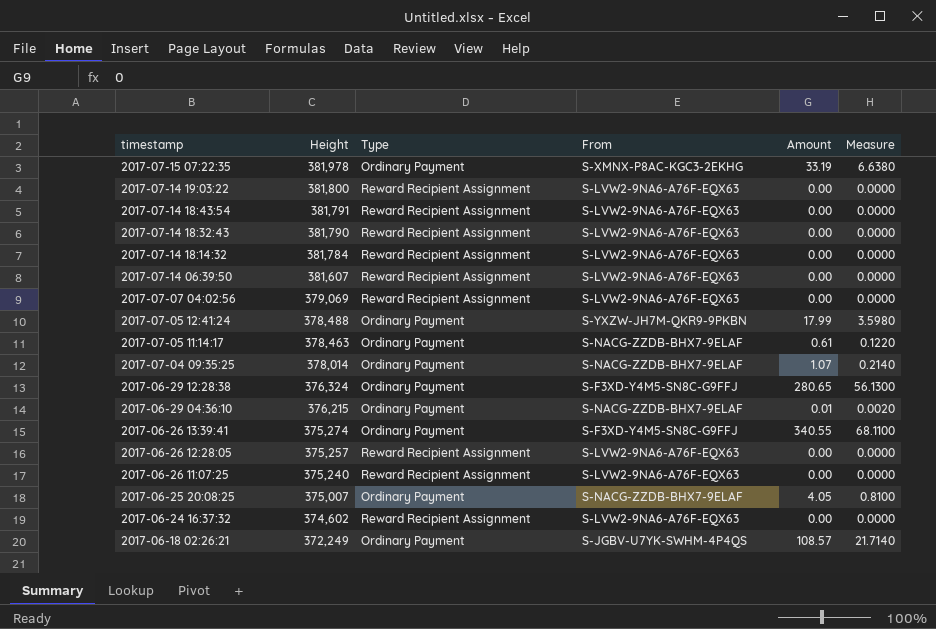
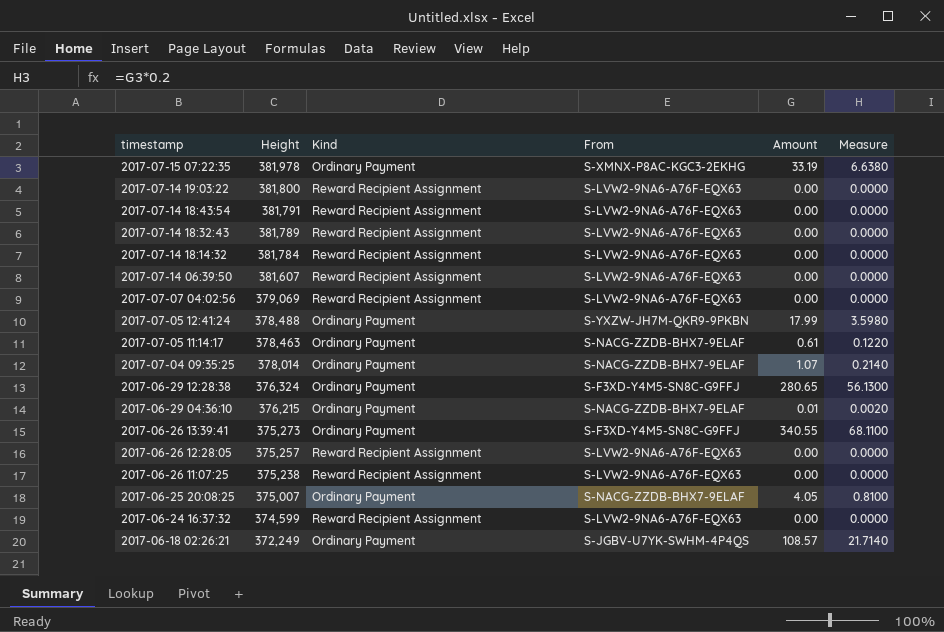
column name: Type -> Kind
2017-07-14 18:32:43 | Height: 381,790 -> 381,789
2017-06-26 13:39:41 | Height: 375,274 -> 375,273
2017-06-26 11:07:25 | Height: 375,240 -> 375,238
2017-06-24 16:37:32 | Height: 374,602 -> 374,599

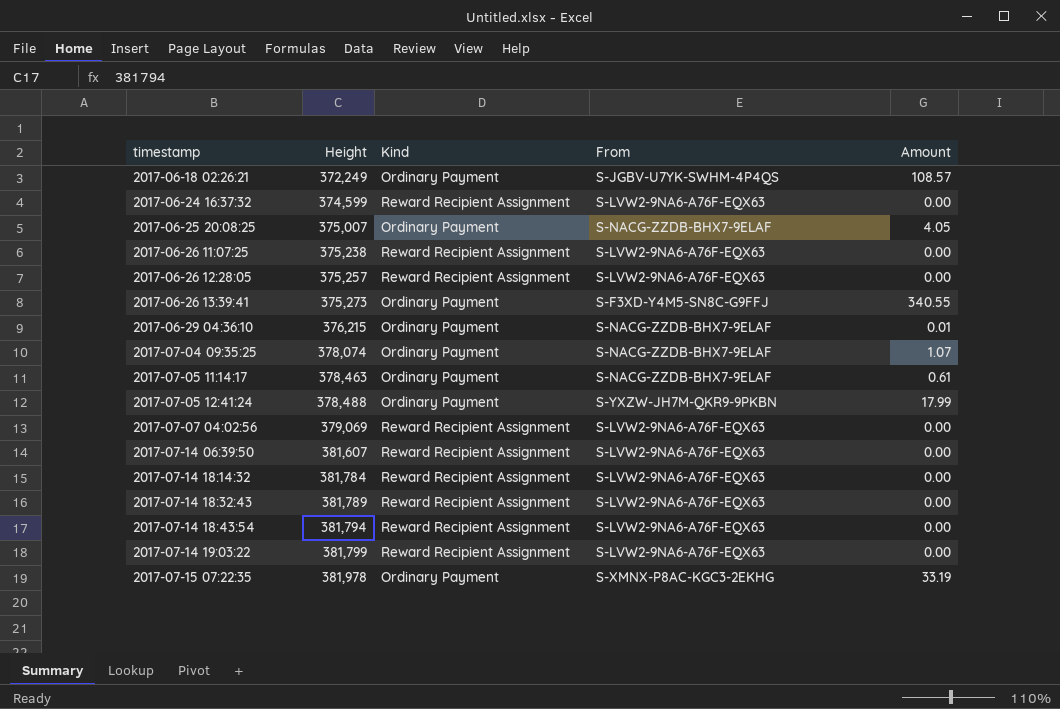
row order: timestamp descending -> timestamp ascending
column Measure | formula: [Amount] * 0.2 -> none
row 2017-06-29 12:28:38: 376,324 | Ordinary Payment | S-F3XD-Y4M5-SN8C-G9FFJ | 280.65 | 56.1300 -> none
2017-07-04 09:35:25 | Height: 378,014 -> 378,074
2017-07-14 18:43:54 | Height: 381,791 -> 381,794
2017-07-14 19:03:22 | Height: 381,800 -> 381,799

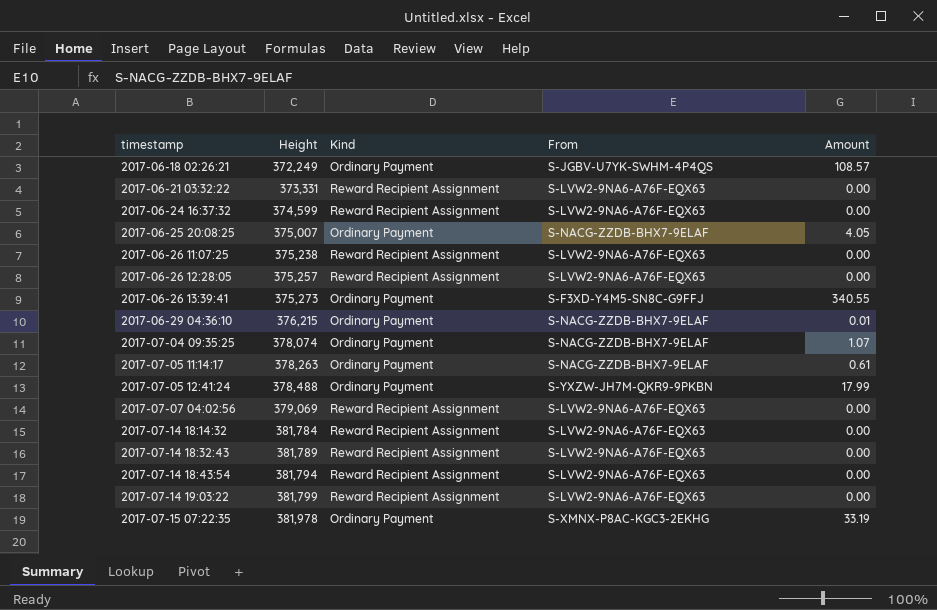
row 2017-07-14 06:39:50: 381,607 | Reward Recipient Assignment | S-LVW2-9NA6-A76F-EQX63 | 0.00 -> none
row 2017-06-21 03:32:22: none -> 373,331 | Reward Recipient Assignment | S-LVW2-9NA6-A76F-EQX63 | 0.00
2017-07-05 11:14:17 | Height: 378,463 -> 378,263

